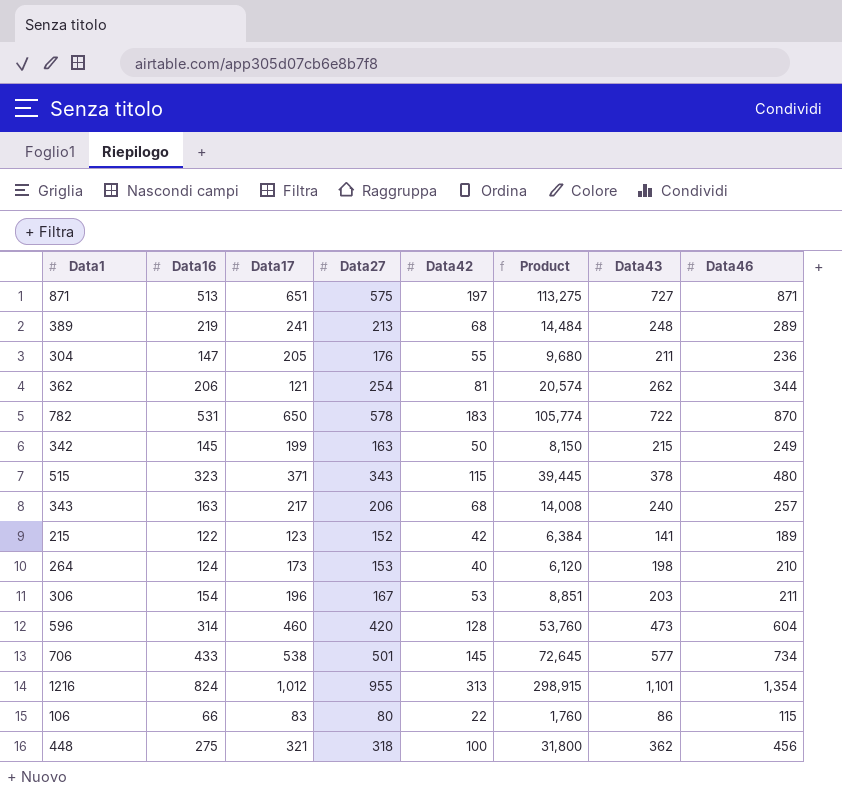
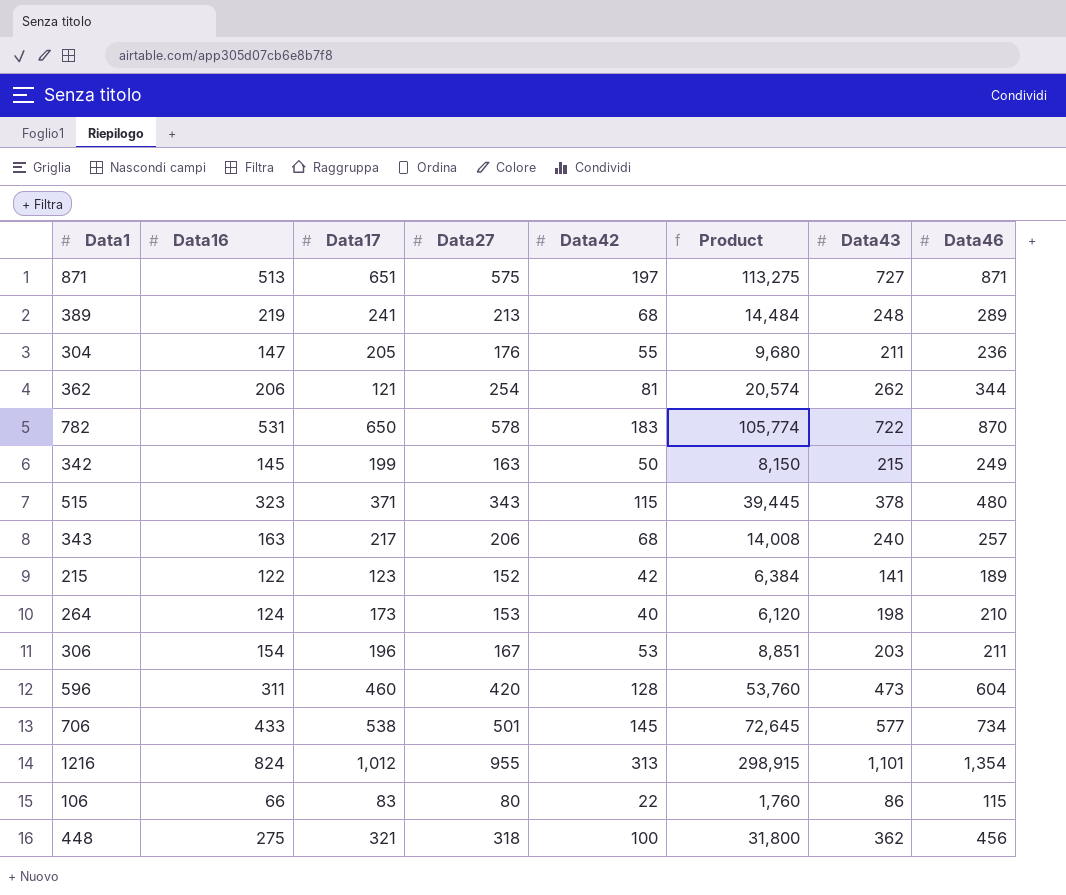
596 | Data16: 314 -> 311

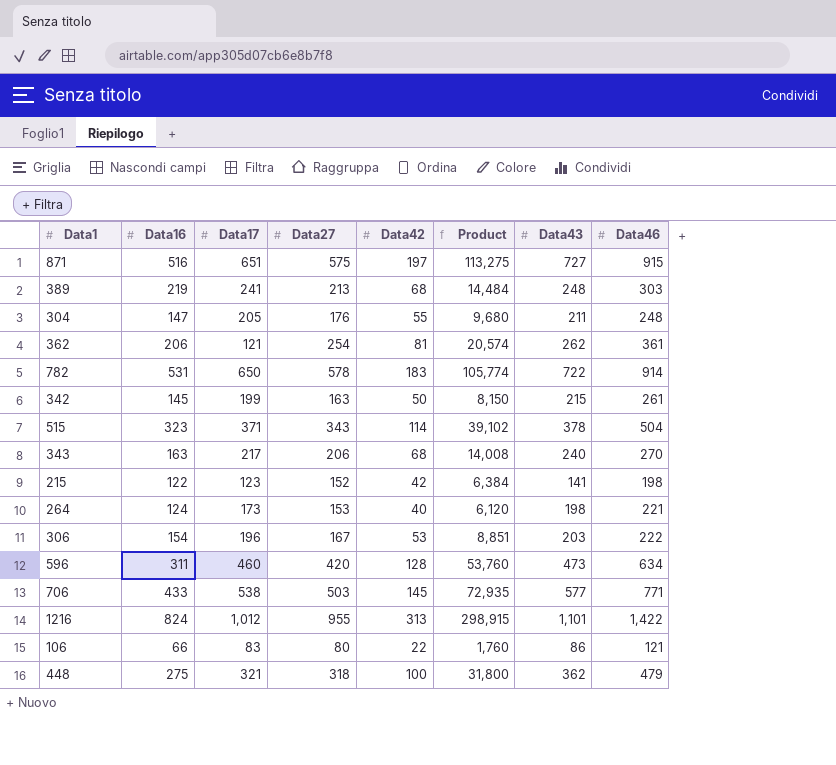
871 | Data16: 513 -> 516
871 | Data46: 871 -> 915
389 | Data46: 289 -> 303
304 | Data46: 236 -> 248
362 | Data46: 344 -> 361
782 | Data46: 870 -> 914
342 | Data46: 249 -> 261
515 | Data42: 115 -> 114
515 | Product: 39,445 -> 39,102
515 | Data46: 480 -> 504
343 | Data46: 257 -> 270
215 | Data46: 189 -> 198
264 | Data46: 210 -> 221
306 | Data46: 211 -> 222
596 | Data46: 604 -> 634
706 | Data27: 501 -> 503
706 | Product: 72,645 -> 72,935
706 | Data46: 734 -> 771
1216 | Data46: 1,354 -> 1,422
106 | Data46: 115 -> 121
448 | Data46: 456 -> 479

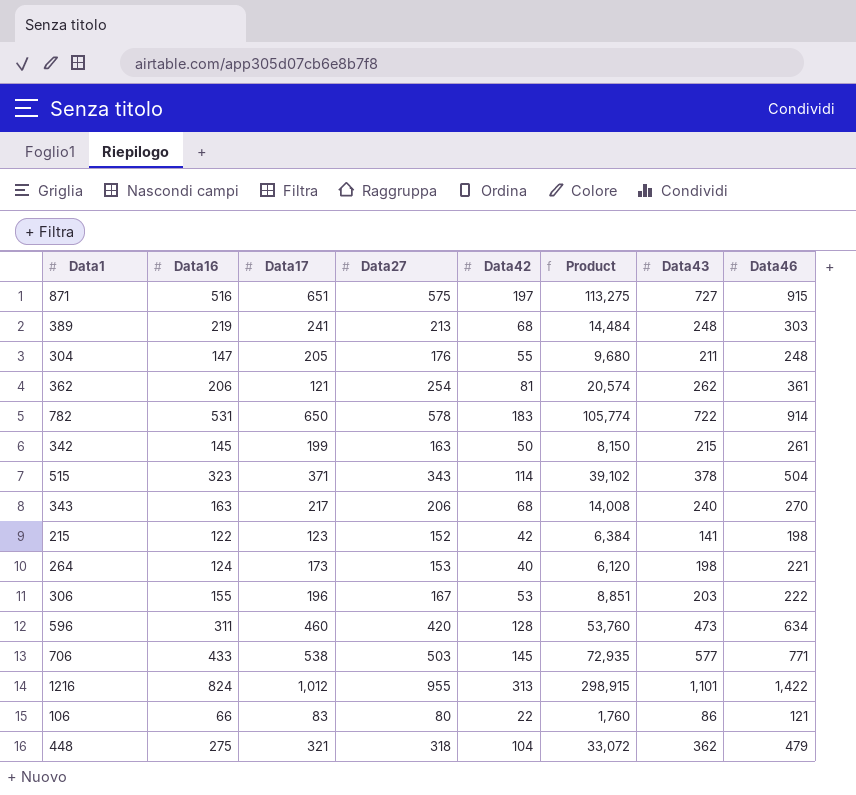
306 | Data16: 154 -> 155
448 | Data42: 100 -> 104
448 | Product: 31,800 -> 33,072

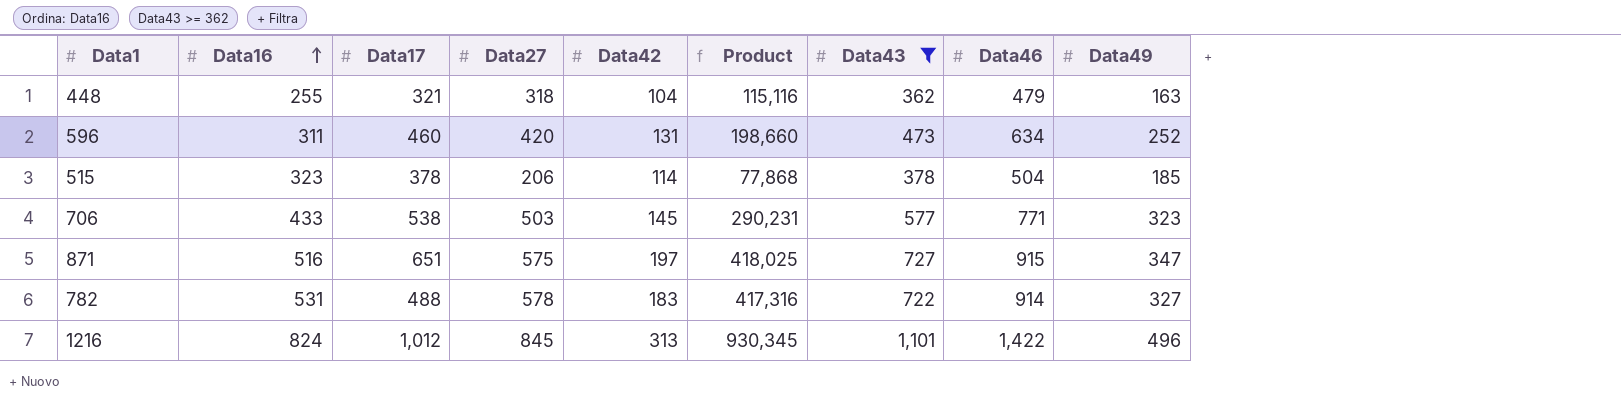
filter: none -> Data43 >= 362
row order: none -> Data16 ascending
column Product | formula: [Data27] * [Data42] -> [Data27] * [Data43]
column Data49 | position: none -> 9
448 | Data16: 275 -> 255
596 | Data42: 128 -> 131
515 | Data17: 371 -> 378
515 | Data27: 343 -> 206
782 | Data17: 650 -> 488
1216 | Data27: 955 -> 845

